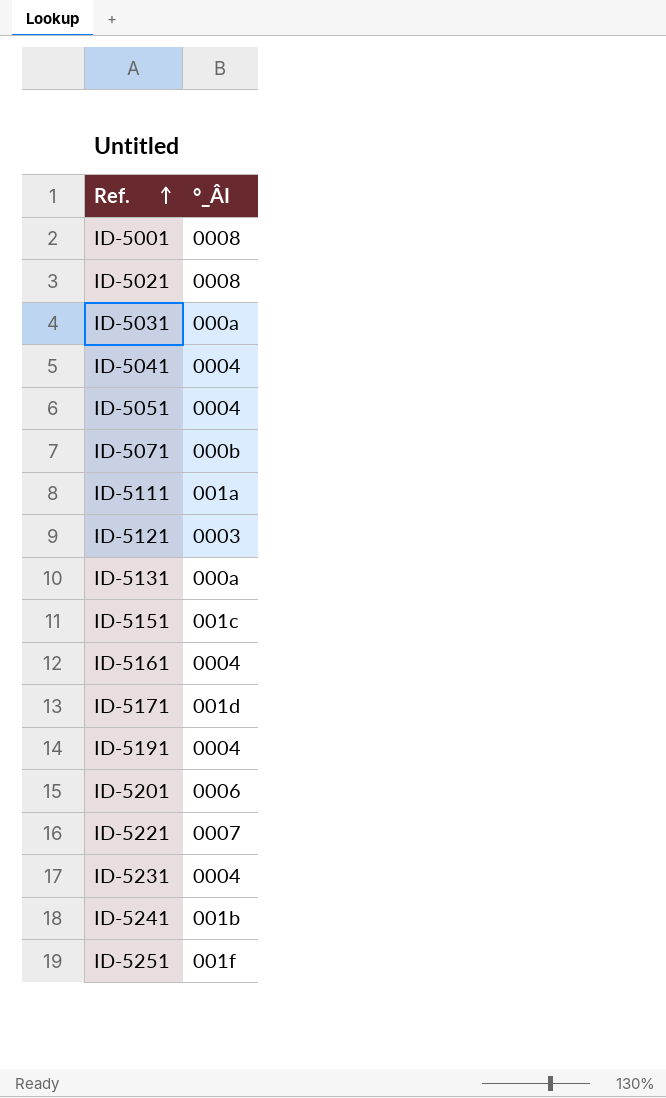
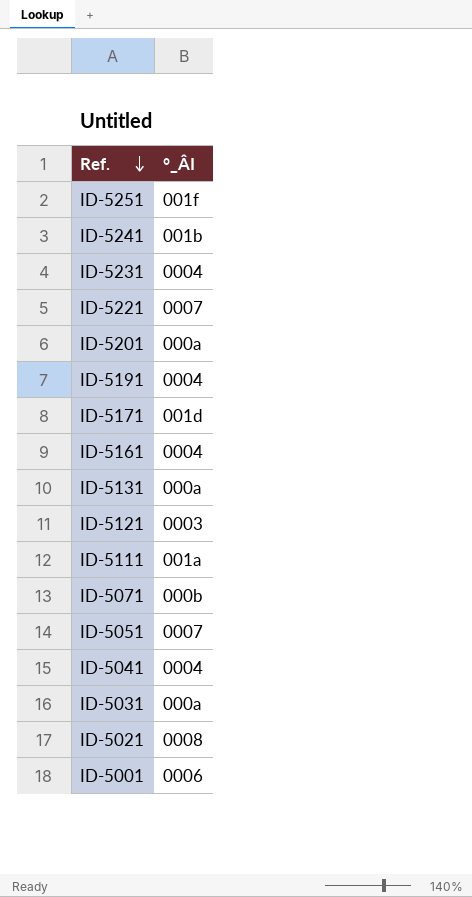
row order: Ref. ascending -> Ref. descending
row ID-5151: 001c -> none
ID-5201 | °_ÂI: 0006 -> 000a
ID-5051 | °_ÂI: 0004 -> 0007
ID-5001 | °_ÂI: 0008 -> 0006

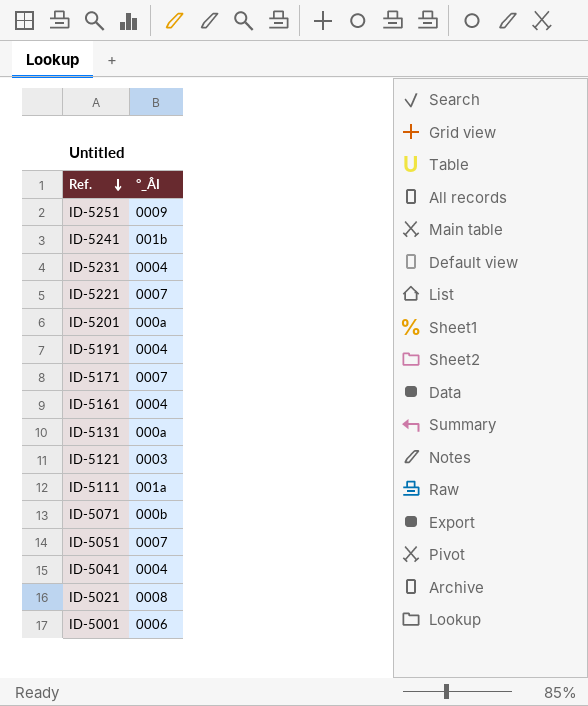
row ID-5031: 000a -> none
ID-5251 | °_ÂI: 001f -> 0009
ID-5171 | °_ÂI: 001d -> 0007

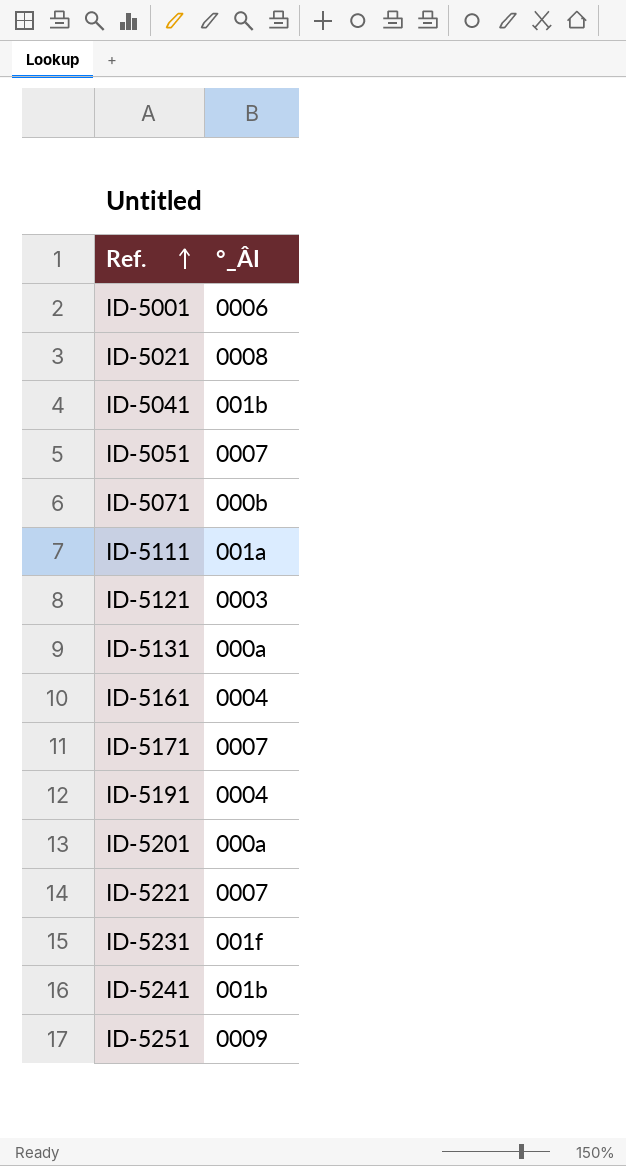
row order: Ref. descending -> Ref. ascending
ID-5041 | °_ÂI: 0004 -> 001b
ID-5231 | °_ÂI: 0004 -> 001f

